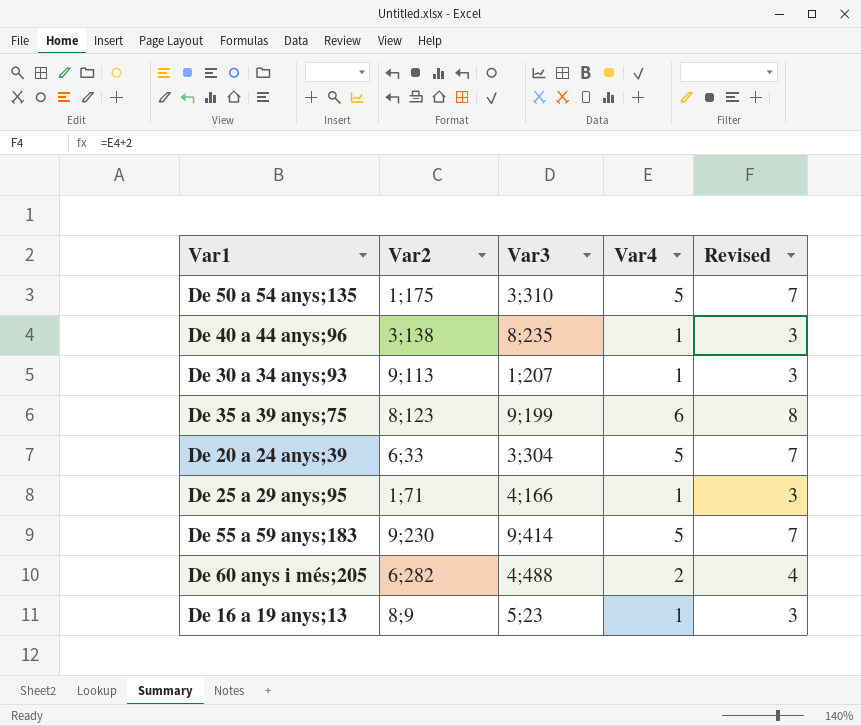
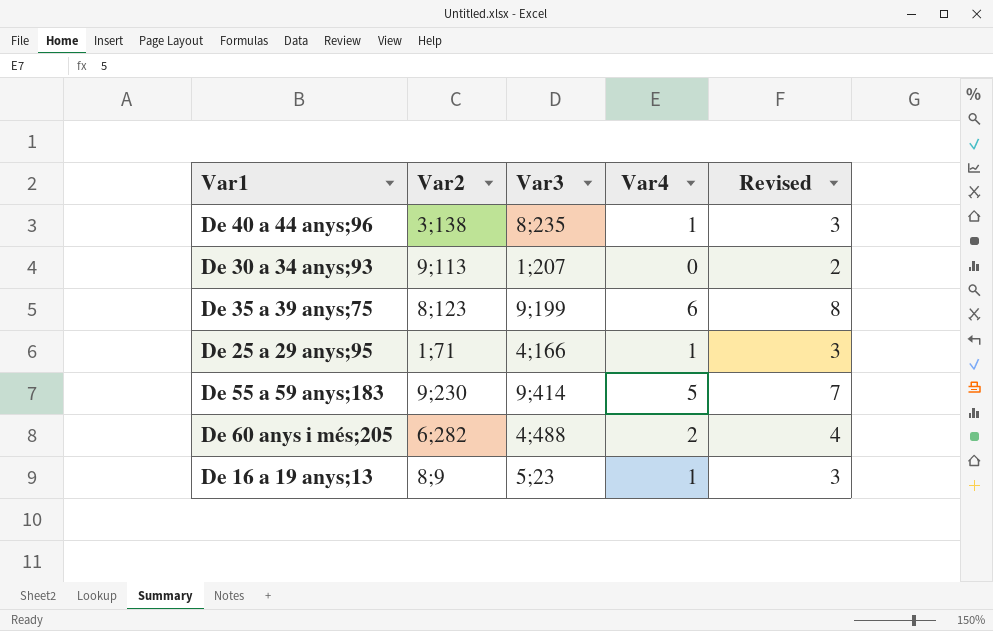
row De 50 a 54 anys;135: 1;175 | 3;310 | 5 | 7 -> none
row De 20 a 24 anys;39: 6;33 | 3;304 | 5 | 7 -> none
De 30 a 34 anys;93 | Var4: 1 -> 0
De 30 a 34 anys;93 | Revised: 3 -> 2

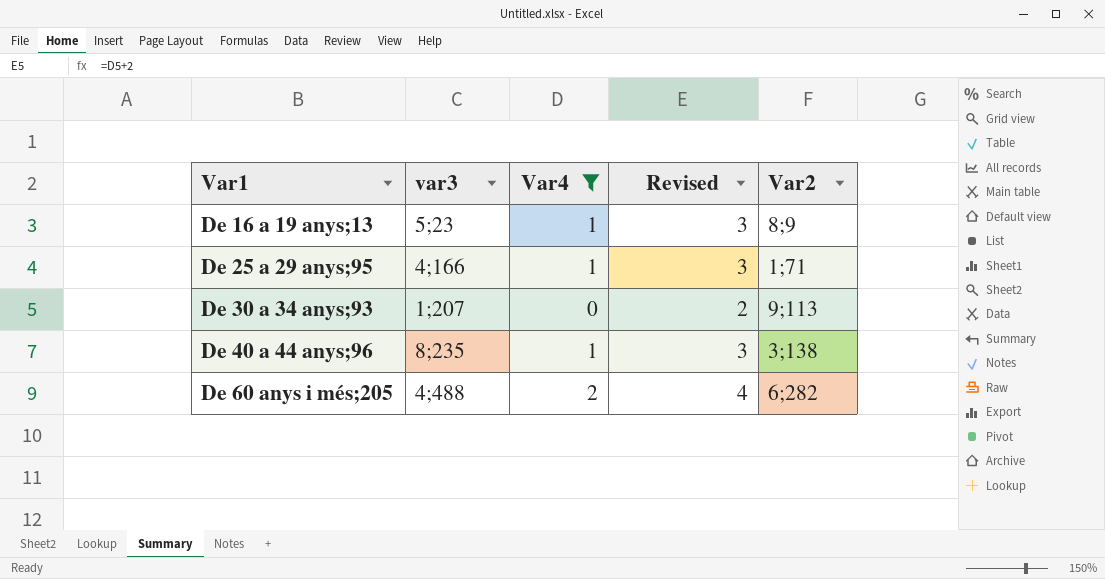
filter: none -> Var4 <= 2
row order: none -> Var1 ascending
column name: Var3 -> var3
column Var2 | position: 2 -> 5

